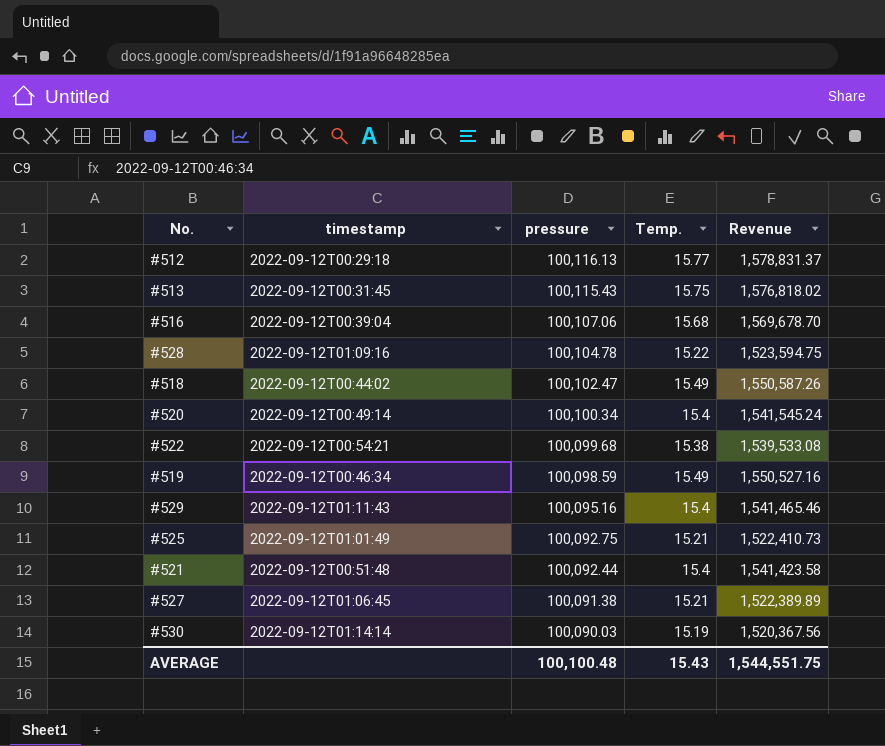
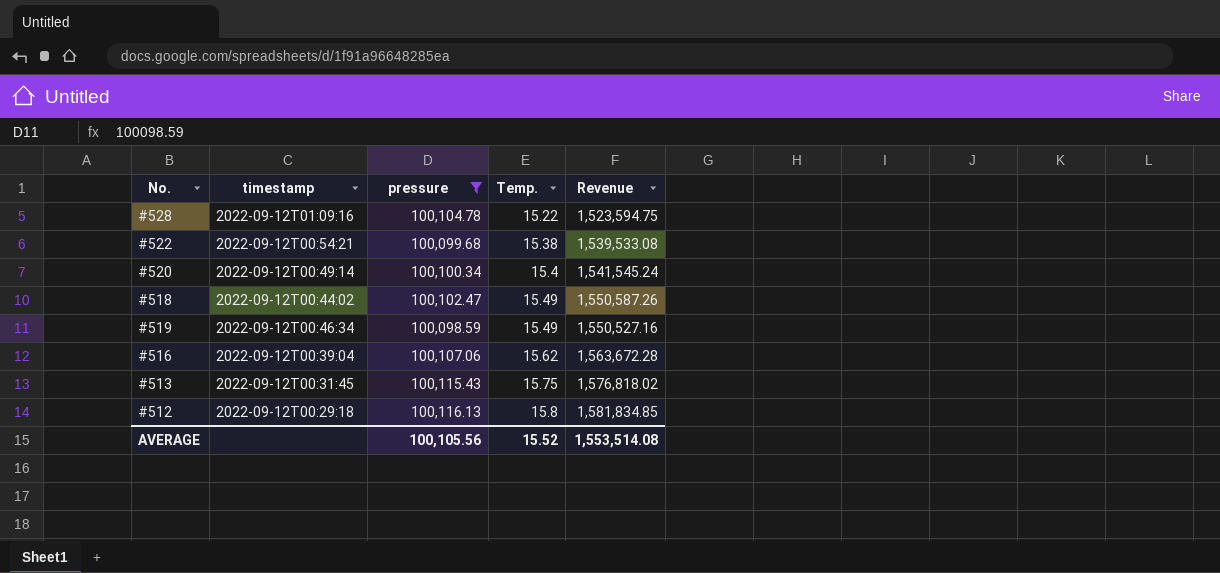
filter: none -> pressure >= 100,098.59
row order: pressure descending -> Temp. ascending
#516 | Temp.: 15.68 -> 15.62
#516 | Revenue: 1,569,678.70 -> 1,563,672.28
#512 | Temp.: 15.77 -> 15.8
#512 | Revenue: 1,578,831.37 -> 1,581,834.85
AVERAGE | pressure: 100,100.48 -> 100,105.56
AVERAGE | Temp.: 15.43 -> 15.52
AVERAGE | Revenue: 1,544,551.75 -> 1,553,514.08

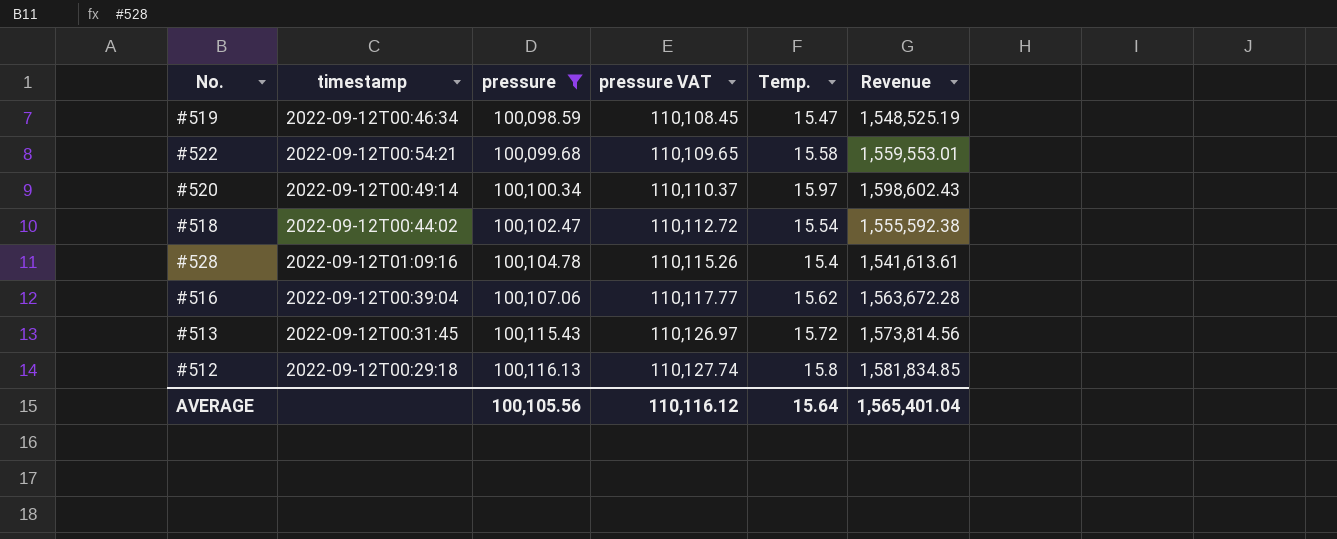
row order: Temp. ascending -> pressure ascending
column pressure VAT | formula: none -> [pressure] * 1.1
#519 | Temp.: 15.49 -> 15.47
#519 | Revenue: 1,550,527.16 -> 1,548,525.19
#522 | Temp.: 15.38 -> 15.58
#522 | Revenue: 1,539,533.08 -> 1,559,553.01
#520 | Temp.: 15.4 -> 15.97
#520 | Revenue: 1,541,545.24 -> 1,598,602.43
#518 | Temp.: 15.49 -> 15.54
#518 | Revenue: 1,550,587.26 -> 1,555,592.38
#528 | Temp.: 15.22 -> 15.4
#528 | Revenue: 1,523,594.75 -> 1,541,613.61
#513 | Temp.: 15.75 -> 15.72
#513 | Revenue: 1,576,818.02 -> 1,573,814.56
AVERAGE | Temp.: 15.52 -> 15.64
AVERAGE | Revenue: 1,553,514.08 -> 1,565,401.04

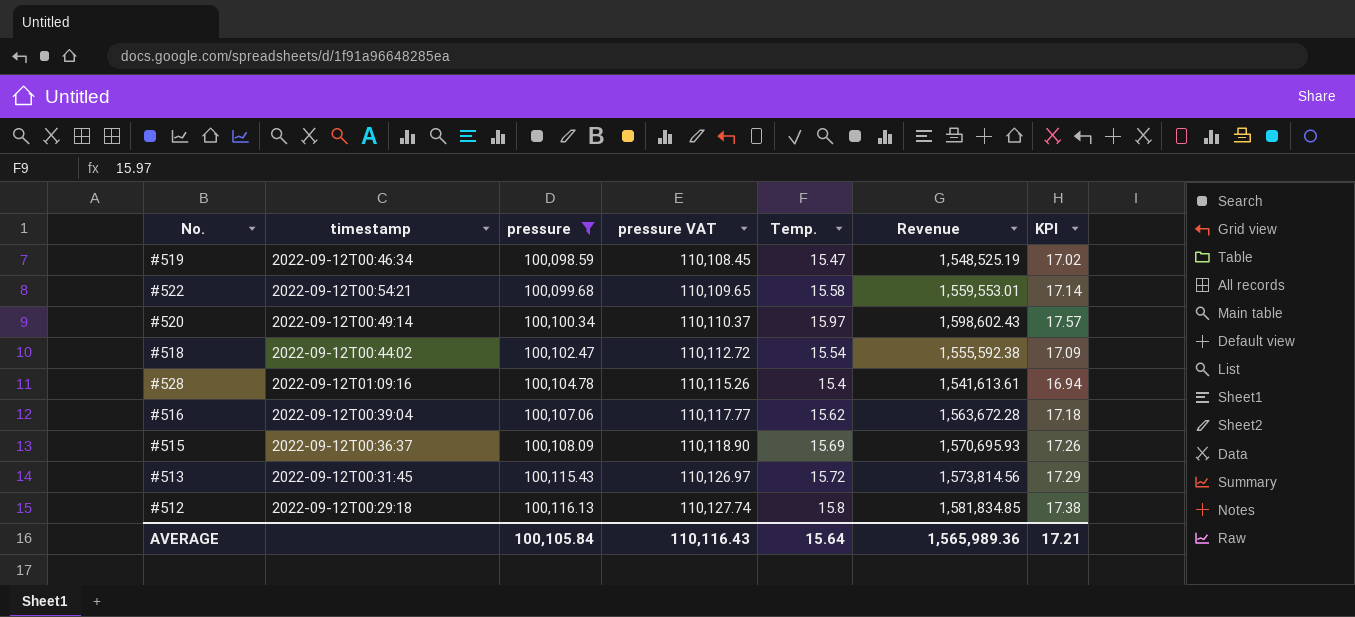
column KPI | formula: none -> [Temp.] * 1.1
row #515: none -> 2022-09-12T00:36:37 | 100,108.09 | 110,118.90 | 15.69 | 1,570,695.93 | 17.26
AVERAGE | pressure: 100,105.56 -> 100,105.84
AVERAGE | pressure VAT: 110,116.12 -> 110,116.43
AVERAGE | Revenue: 1,565,401.04 -> 1,565,989.36

